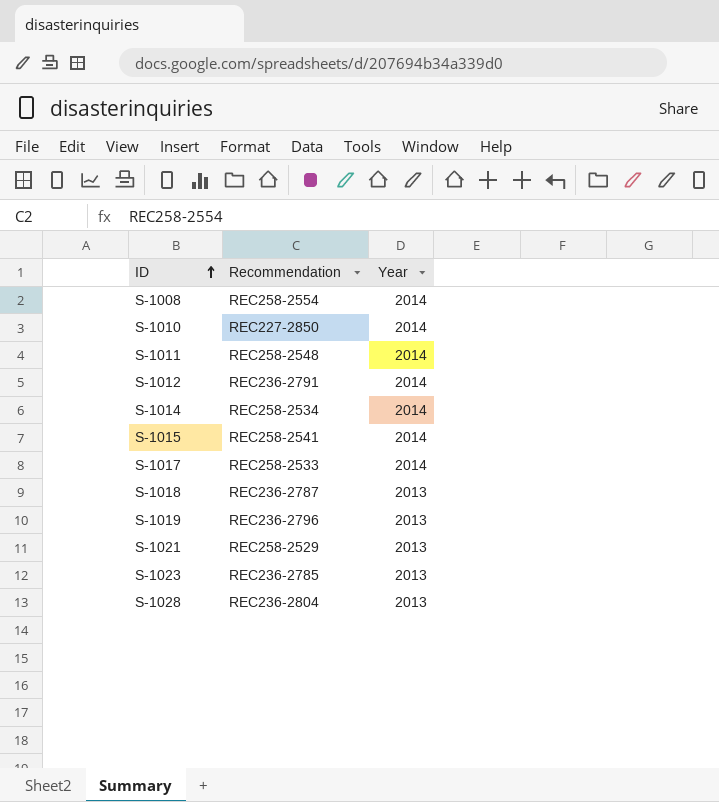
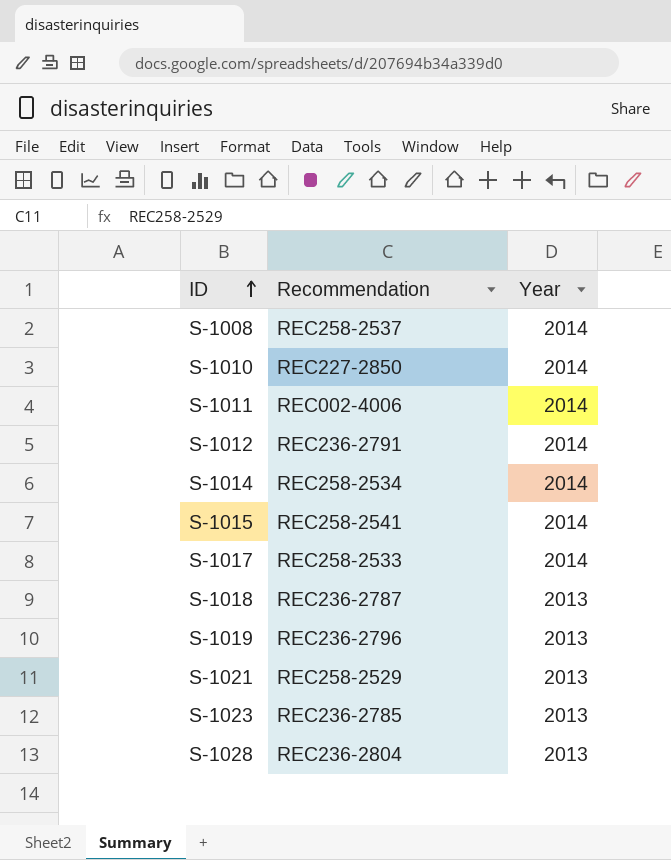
S-1008 | Recommendation: REC258-2554 -> REC258-2537
S-1011 | Recommendation: REC258-2548 -> REC002-4006

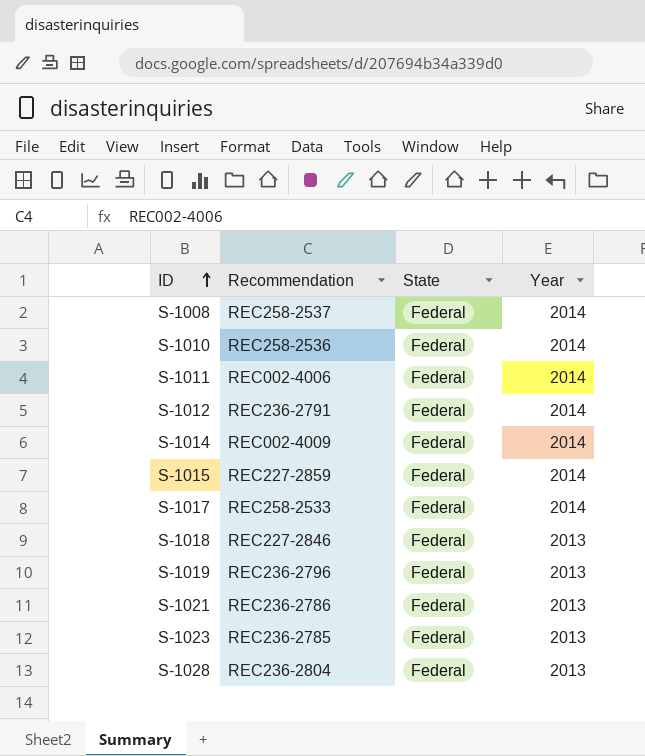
column State | position: none -> 3
S-1010 | Recommendation: REC227-2850 -> REC258-2536
S-1014 | Recommendation: REC258-2534 -> REC002-4009
S-1015 | Recommendation: REC258-2541 -> REC227-2859
S-1018 | Recommendation: REC236-2787 -> REC227-2846
S-1021 | Recommendation: REC258-2529 -> REC236-2786

